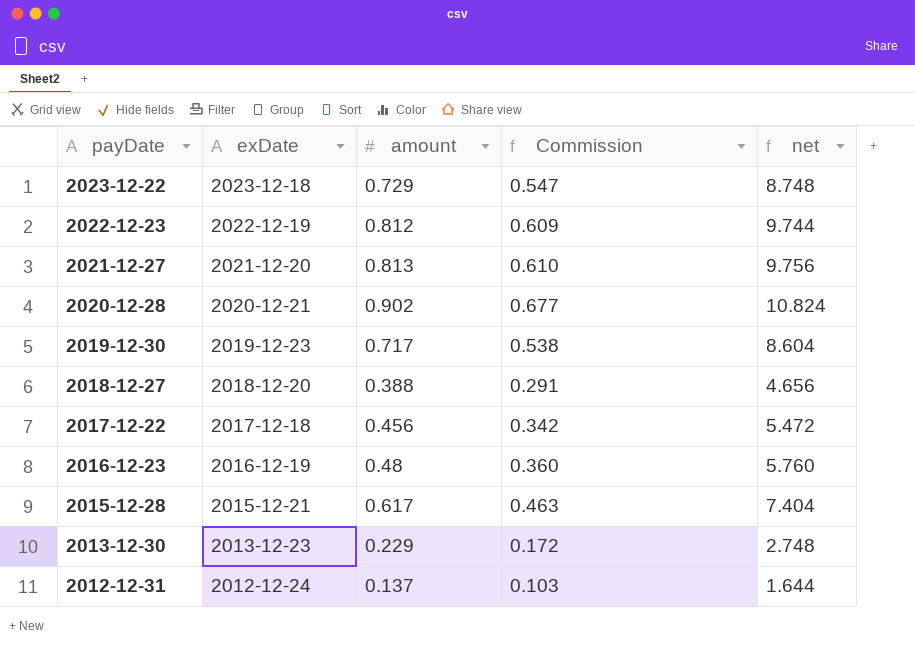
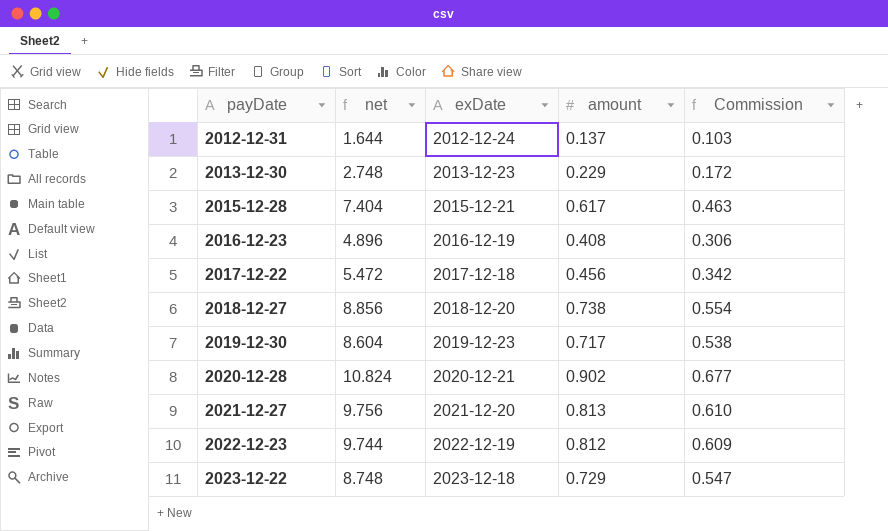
row order: payDate descending -> payDate ascending
column net | position: 5 -> 2
2016-12-23 | net: 5.760 -> 4.896
2016-12-23 | amount: 0.48 -> 0.408
2016-12-23 | Commission: 0.360 -> 0.306
2018-12-27 | net: 4.656 -> 8.856
2018-12-27 | amount: 0.388 -> 0.738
2018-12-27 | Commission: 0.291 -> 0.554

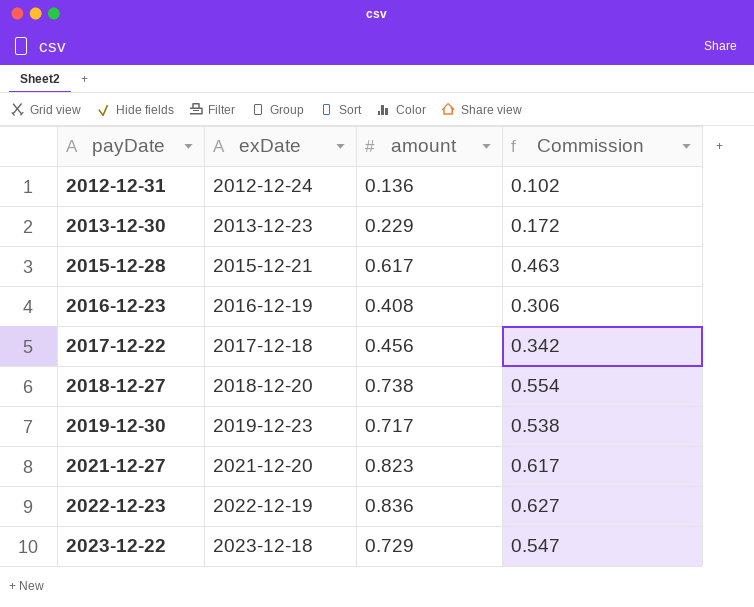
column net | formula: [amount] * 12 -> none
row 2020-12-28: 10.824 | 2020-12-21 | 0.902 | 0.677 -> none
2012-12-31 | amount: 0.137 -> 0.136
2012-12-31 | Commission: 0.103 -> 0.102
2021-12-27 | amount: 0.813 -> 0.823
2021-12-27 | Commission: 0.610 -> 0.617
2022-12-23 | amount: 0.812 -> 0.836
2022-12-23 | Commission: 0.609 -> 0.627

